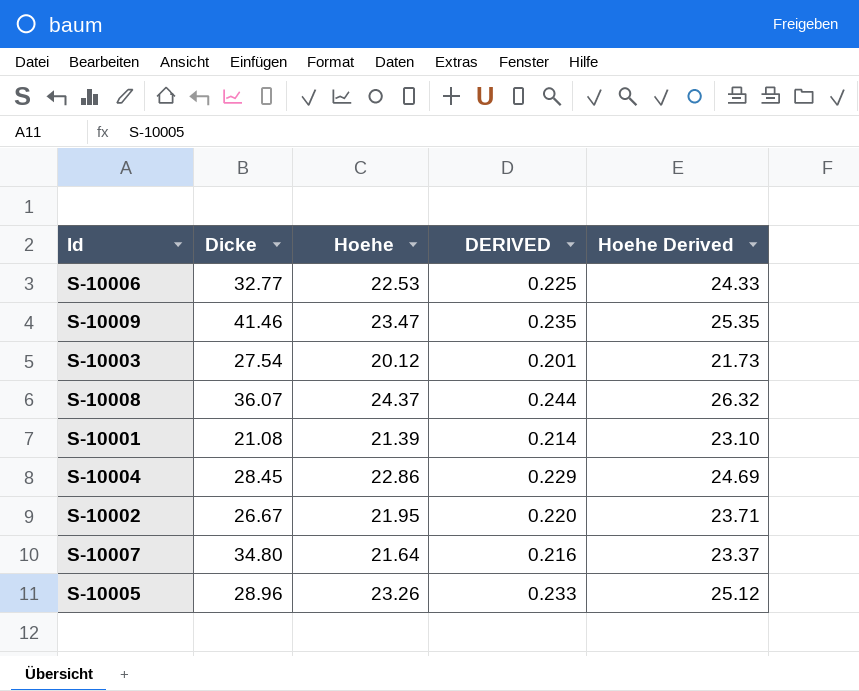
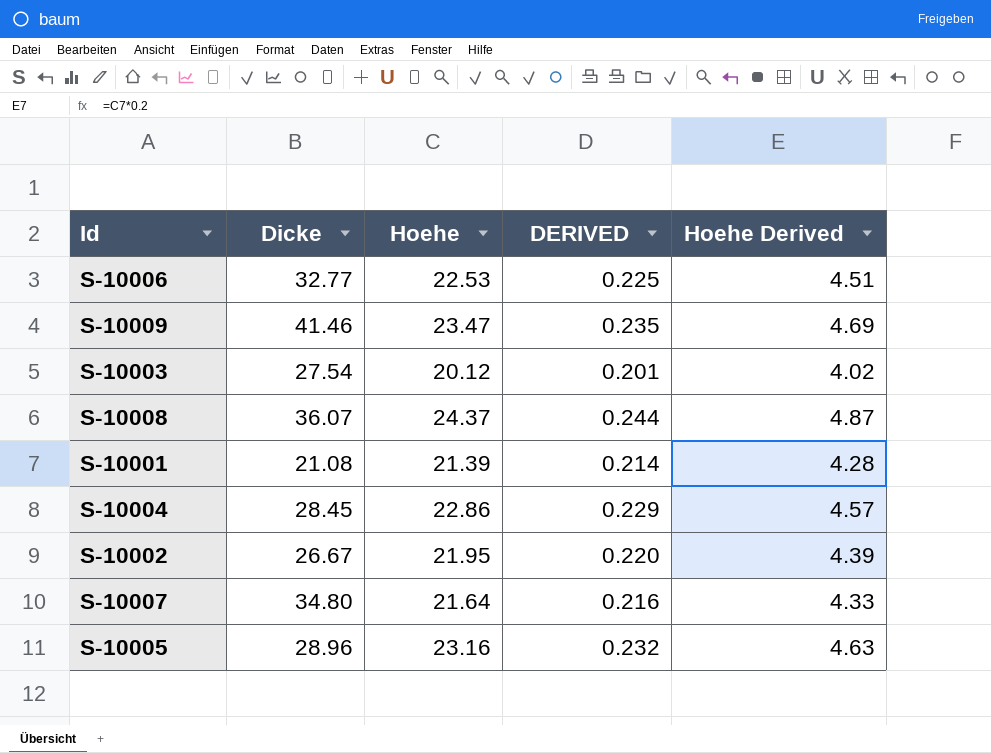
column Hoehe Derived | formula: [Hoehe] * 1.08 -> [Hoehe] * 0.2
S-10005 | Hoehe: 23.26 -> 23.16
S-10005 | DERIVED: 0.233 -> 0.232

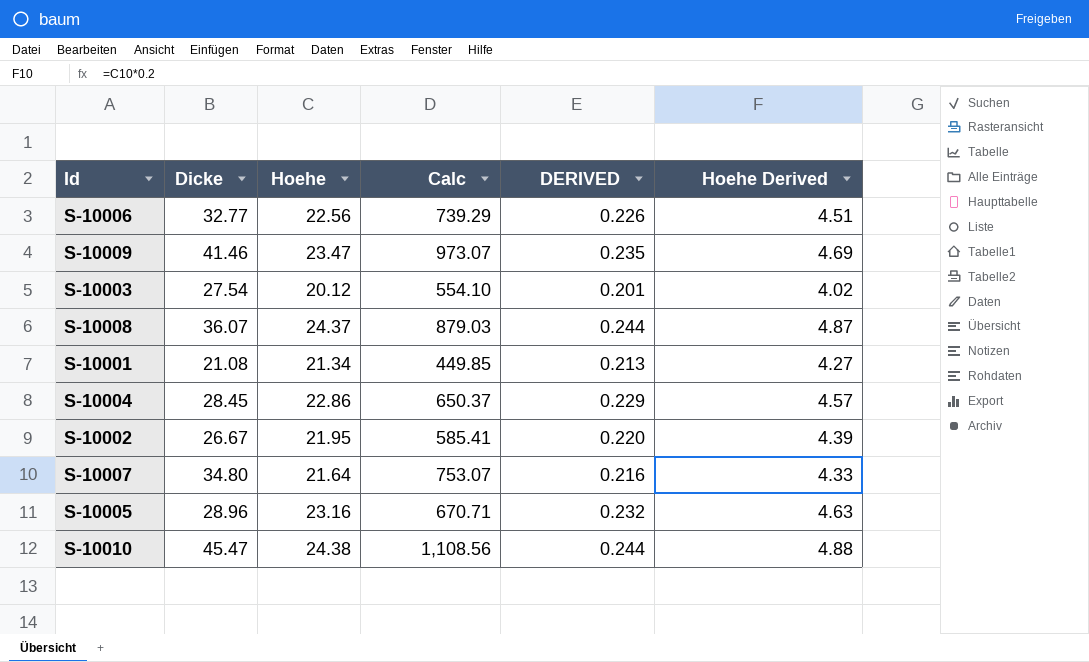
column Calc | formula: none -> [Dicke] * [Hoehe]
S-10006 | Hoehe: 22.53 -> 22.56
S-10006 | DERIVED: 0.225 -> 0.226
S-10001 | Hoehe: 21.39 -> 21.34
S-10001 | DERIVED: 0.214 -> 0.213
S-10001 | Hoehe Derived: 4.28 -> 4.27
row S-10010: none -> 45.47 | 24.38 | 1,108.56 | 0.244 | 4.88

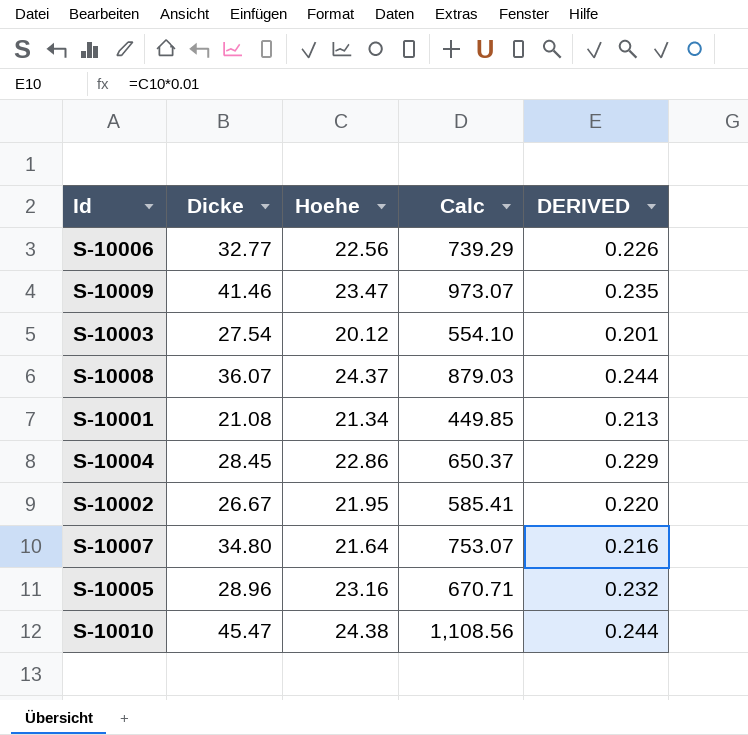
column Hoehe Derived | formula: [Hoehe] * 0.2 -> none

